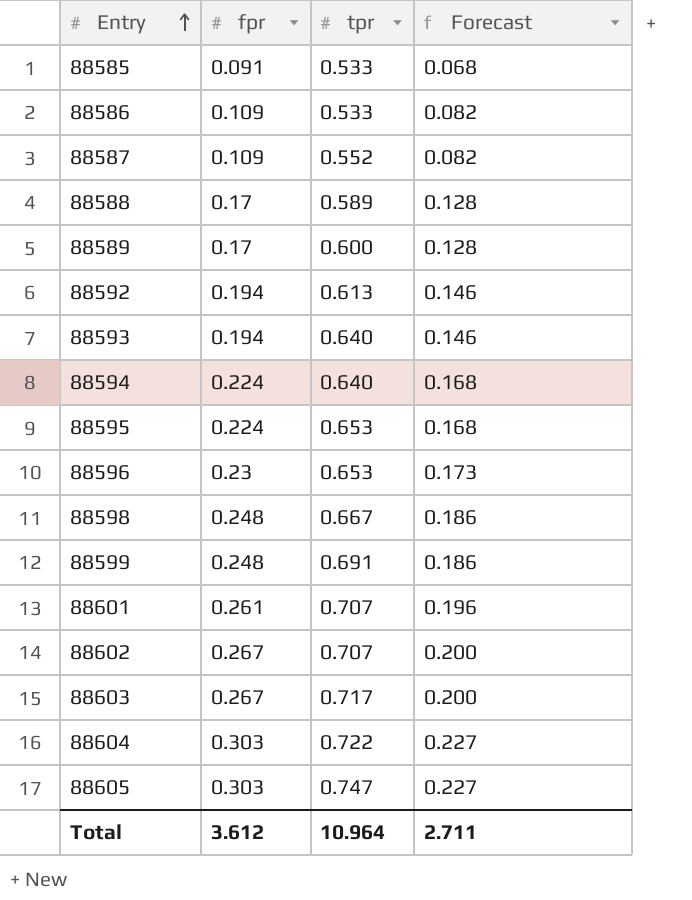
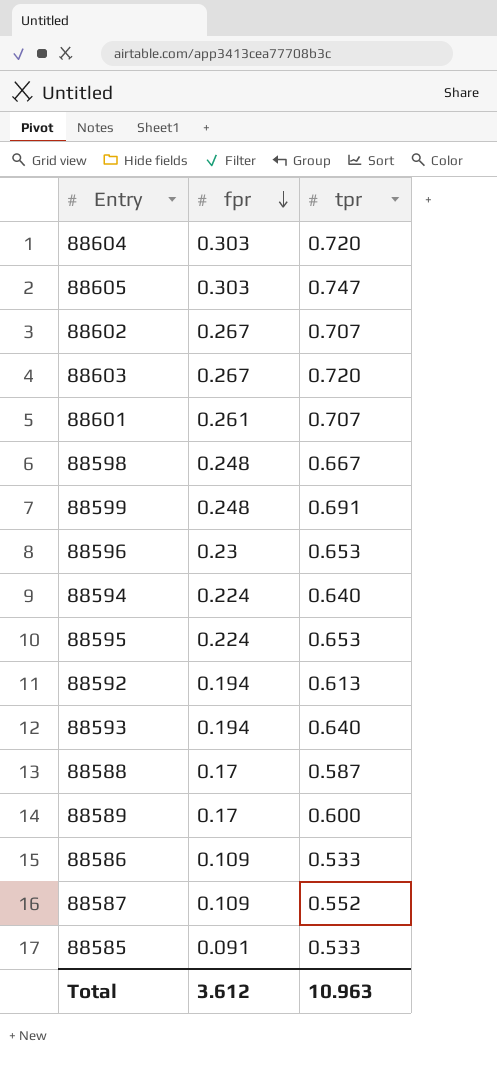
row order: Entry ascending -> fpr descending
column Forecast | formula: [fpr] * 0.75 -> none
88604 | tpr: 0.722 -> 0.720
88603 | tpr: 0.717 -> 0.720
88588 | tpr: 0.589 -> 0.587
Total | tpr: 10.964 -> 10.963

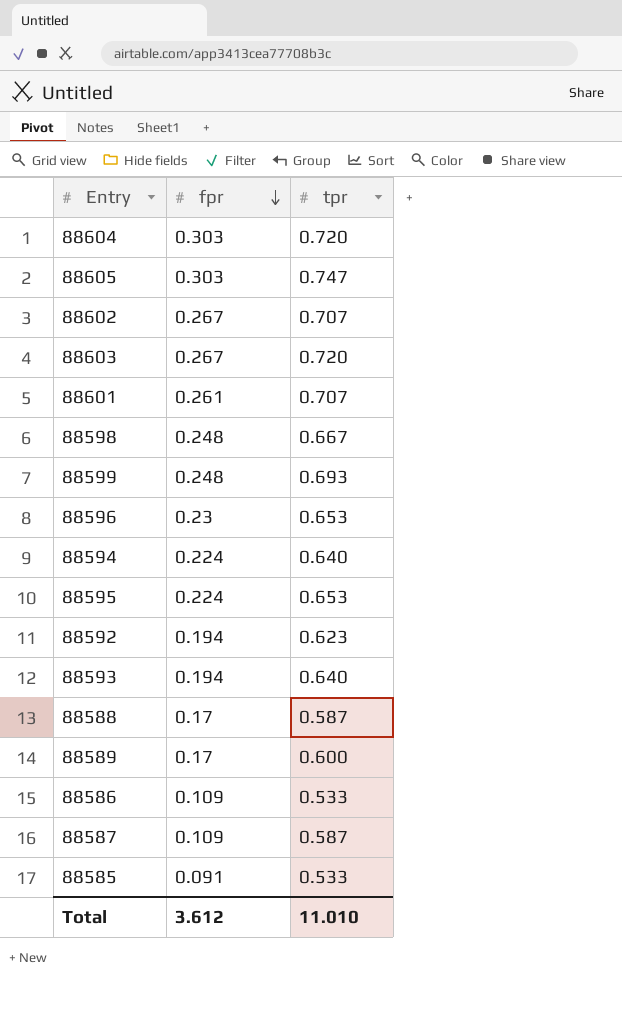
88599 | tpr: 0.691 -> 0.693
88592 | tpr: 0.613 -> 0.623
88587 | tpr: 0.552 -> 0.587
Total | tpr: 10.963 -> 11.010

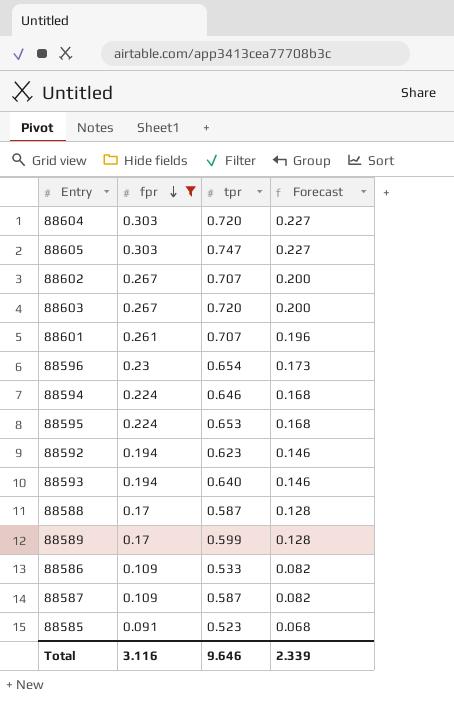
filter: none -> fpr != 0.248
column Forecast | formula: none -> [fpr] * 0.75
88596 | tpr: 0.653 -> 0.654
88594 | tpr: 0.640 -> 0.646
88589 | tpr: 0.600 -> 0.599
88585 | tpr: 0.533 -> 0.523
Total | fpr: 3.612 -> 3.116
Total | tpr: 11.010 -> 9.646

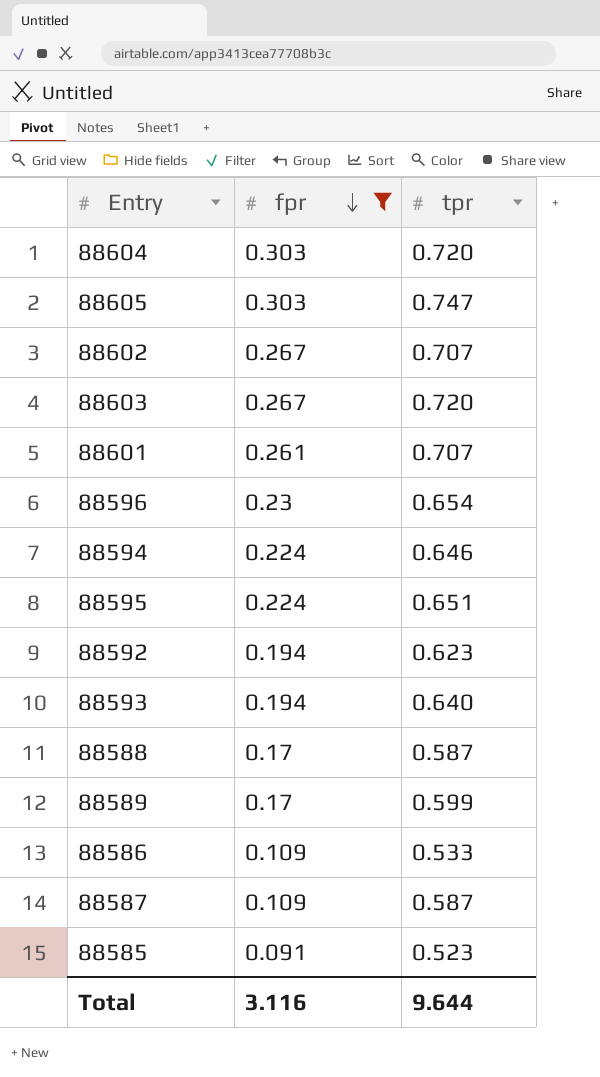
column Forecast | formula: [fpr] * 0.75 -> none
88595 | tpr: 0.653 -> 0.651
Total | tpr: 9.646 -> 9.644

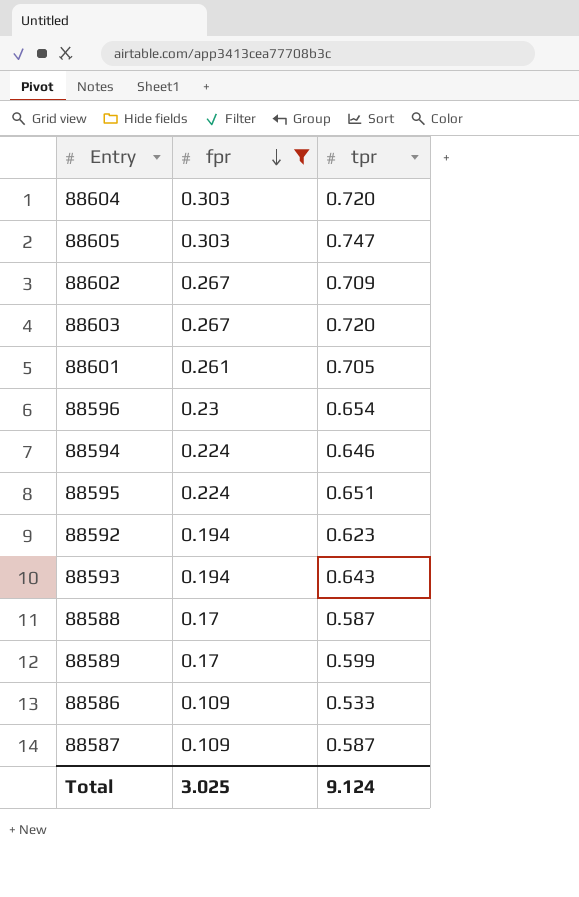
row 88585: 0.091 | 0.523 -> none
88602 | tpr: 0.707 -> 0.709
88601 | tpr: 0.707 -> 0.705
88593 | tpr: 0.640 -> 0.643
Total | fpr: 3.116 -> 3.025
Total | tpr: 9.644 -> 9.124

